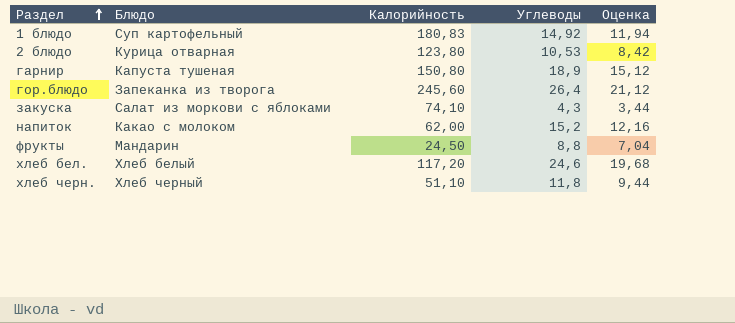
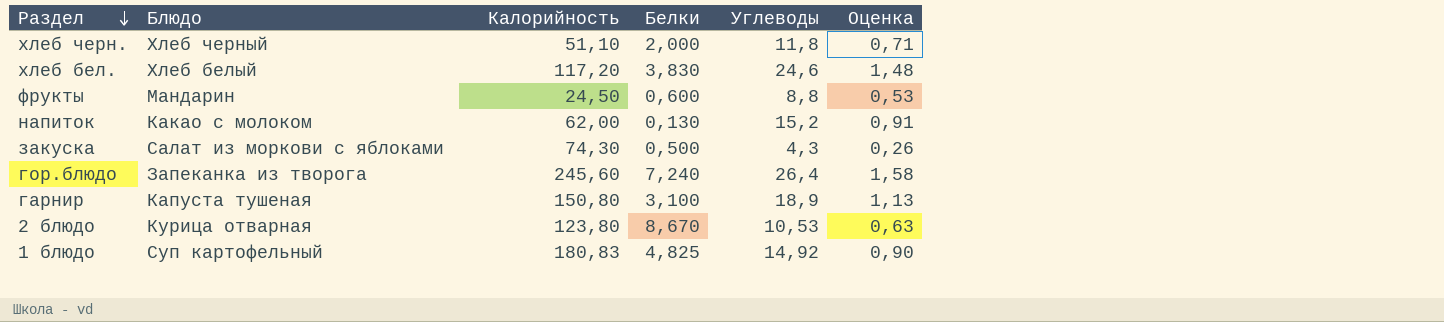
row order: Раздел ascending -> Раздел descending
column Белки | position: none -> 4
column Оценка | formula: [Углеводы] * 0,8 -> [Углеводы] * 0,06
закуска | Калорийность: 74,10 -> 74,30

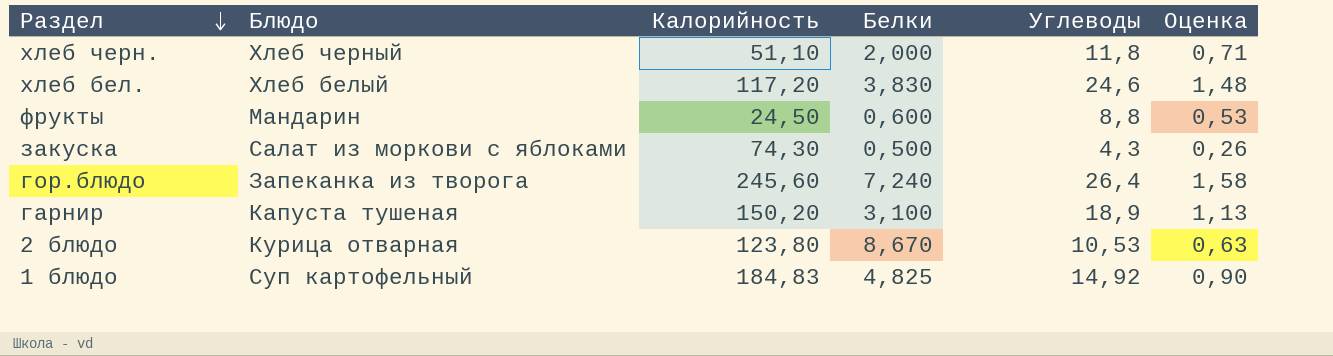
row напиток: Какао с молоком | 62,00 | 0,130 | 15,2 | 0,91 -> none
гарнир | Калорийность: 150,80 -> 150,20
1 блюдо | Калорийность: 180,83 -> 184,83

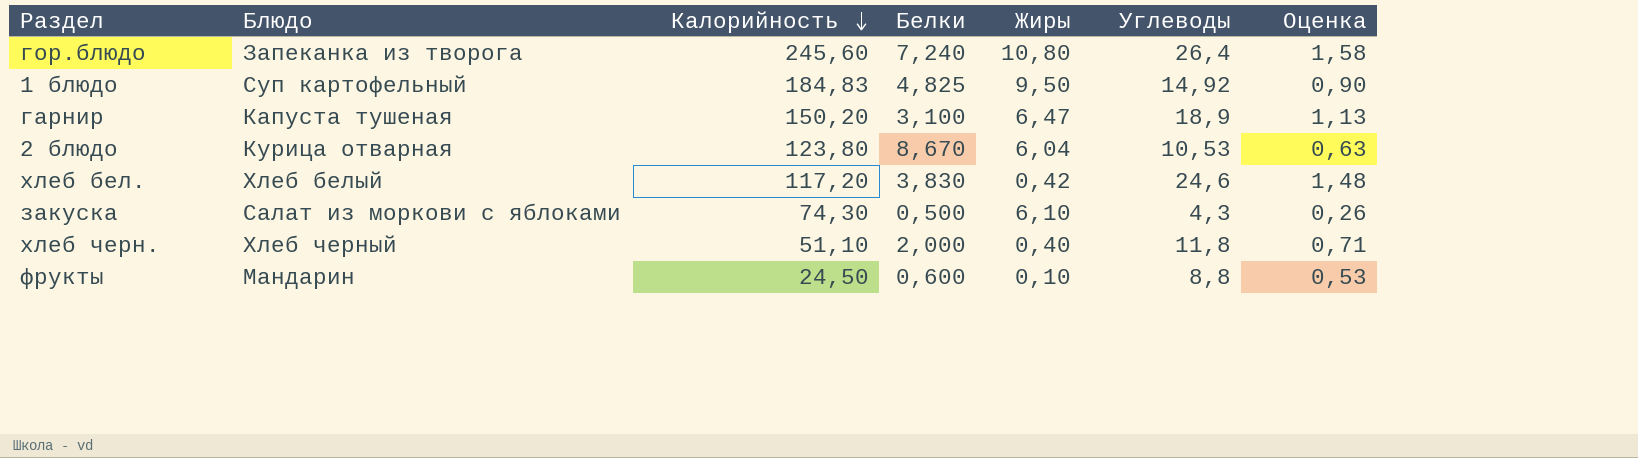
row order: Раздел descending -> Калорийность descending
column Жиры | position: none -> 5

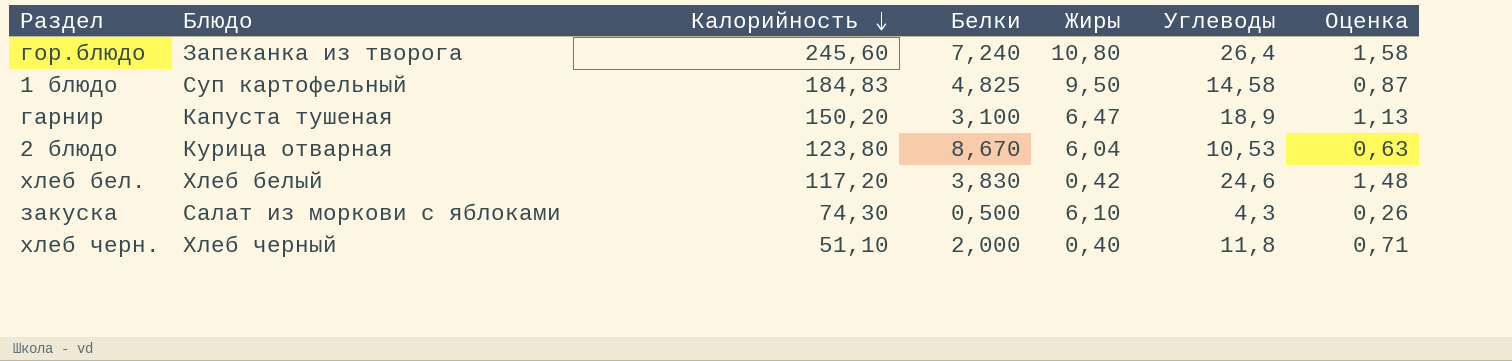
row фрукты: Мандарин | 24,50 | 0,600 | 0,10 | 8,8 | 0,53 -> none
1 блюдо | Углеводы: 14,92 -> 14,58
1 блюдо | Оценка: 0,90 -> 0,87

